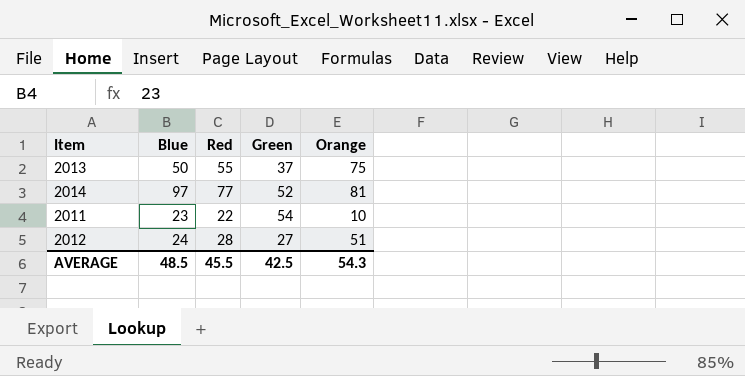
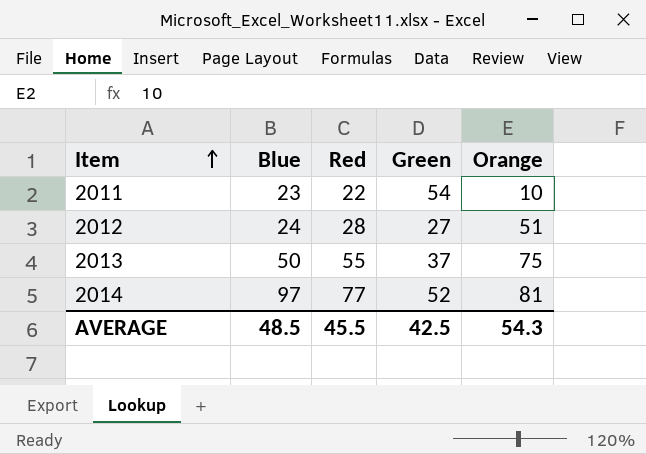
row order: none -> Item ascending

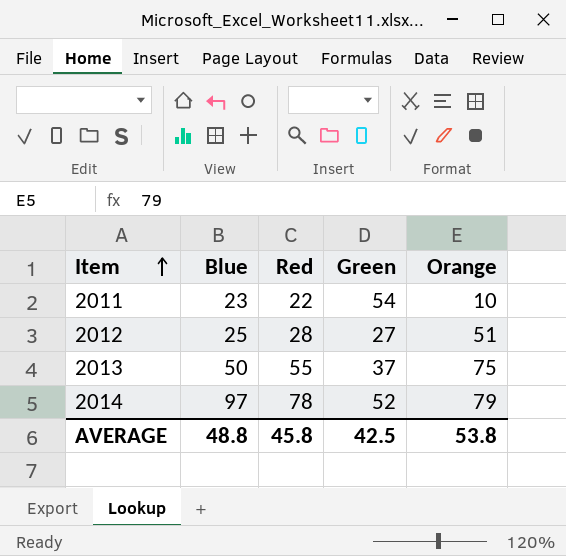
2012 | Blue: 24 -> 25
2014 | Red: 77 -> 78
2014 | Orange: 81 -> 79
AVERAGE | Blue: 48.5 -> 48.8
AVERAGE | Red: 45.5 -> 45.8
AVERAGE | Orange: 54.3 -> 53.8

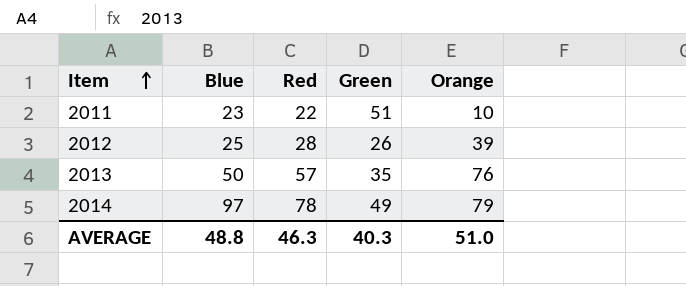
2011 | Green: 54 -> 51
2012 | Green: 27 -> 26
2012 | Orange: 51 -> 39
2013 | Red: 55 -> 57
2013 | Green: 37 -> 35
2013 | Orange: 75 -> 76
2014 | Green: 52 -> 49
AVERAGE | Red: 45.8 -> 46.3
AVERAGE | Green: 42.5 -> 40.3
AVERAGE | Orange: 53.8 -> 51.0

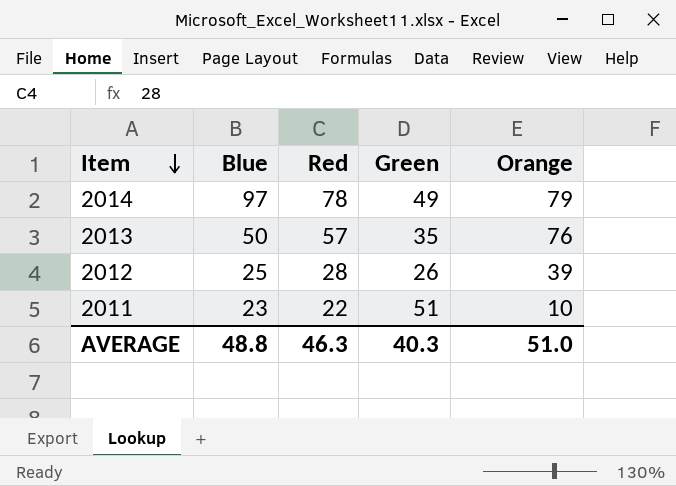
row order: Item ascending -> Item descending

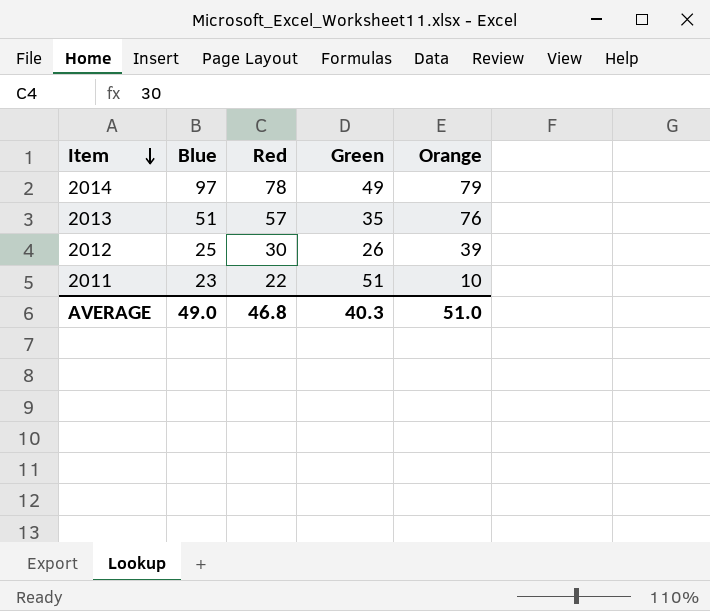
2013 | Blue: 50 -> 51
2012 | Red: 28 -> 30
AVERAGE | Blue: 48.8 -> 49.0
AVERAGE | Red: 46.3 -> 46.8

